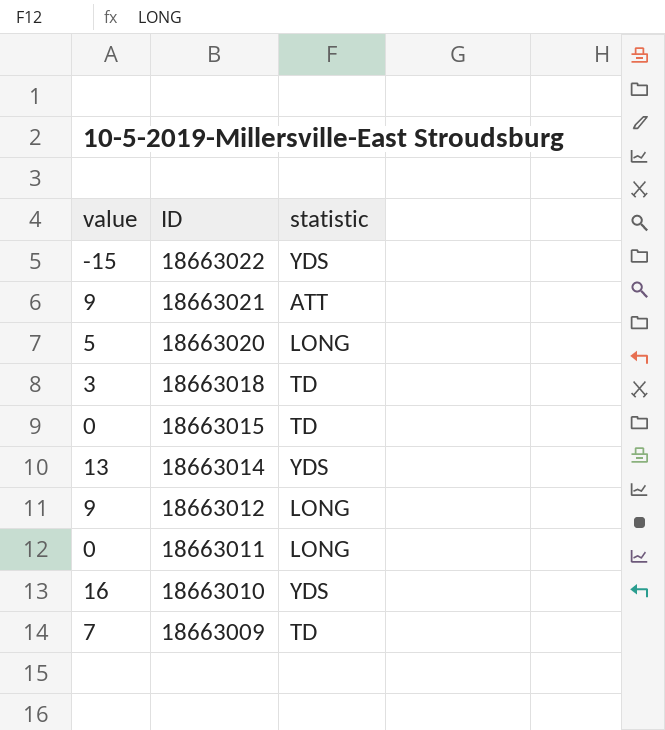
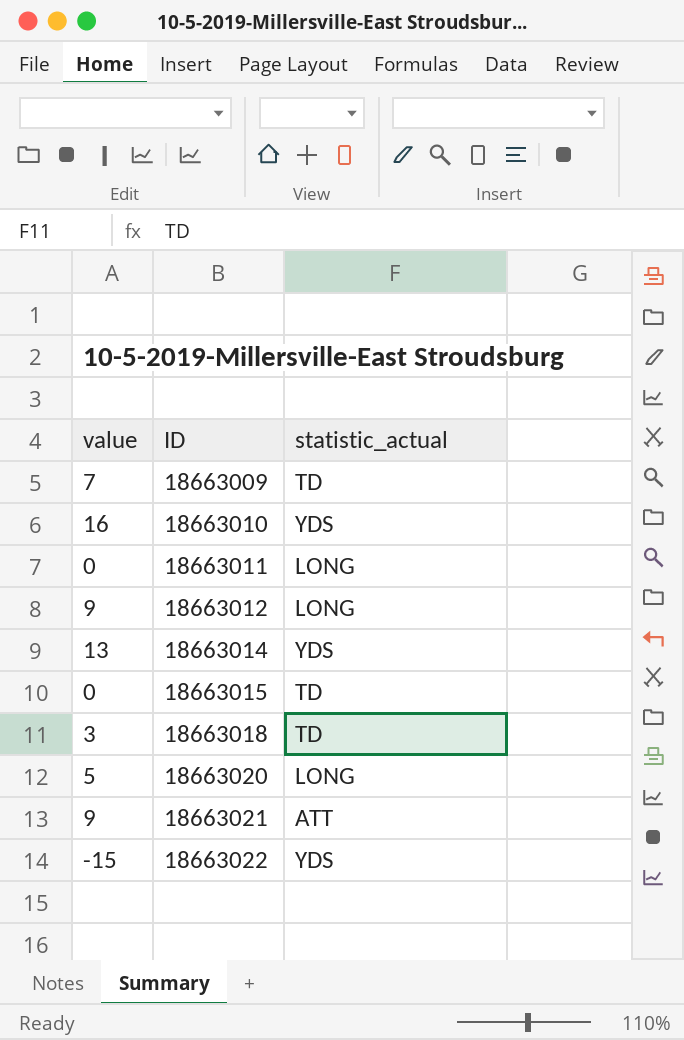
row order: ID descending -> ID ascending
column name: statistic -> statistic_actual

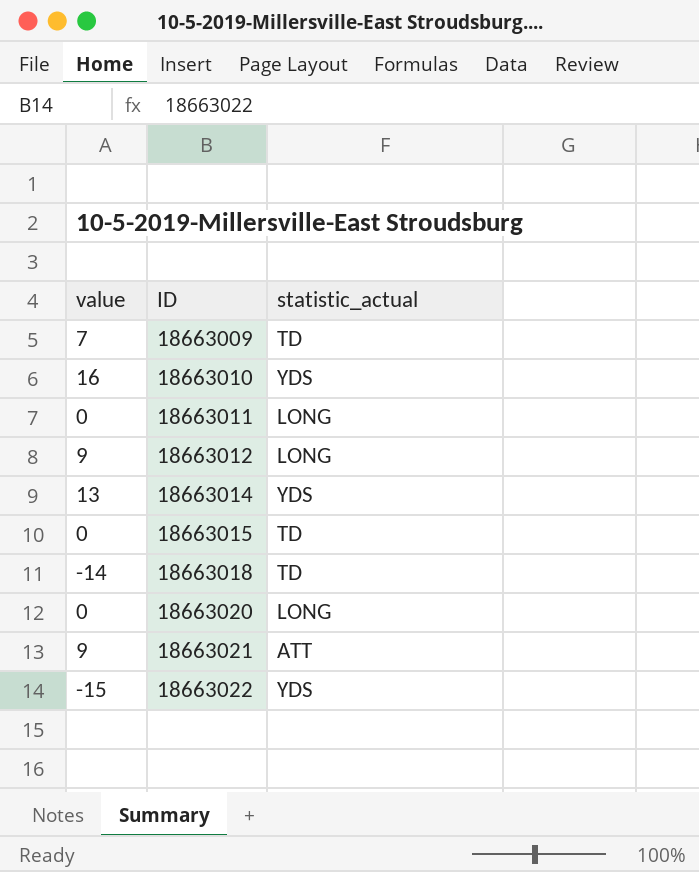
18663018 | value: 3 -> -14
18663020 | value: 5 -> 0

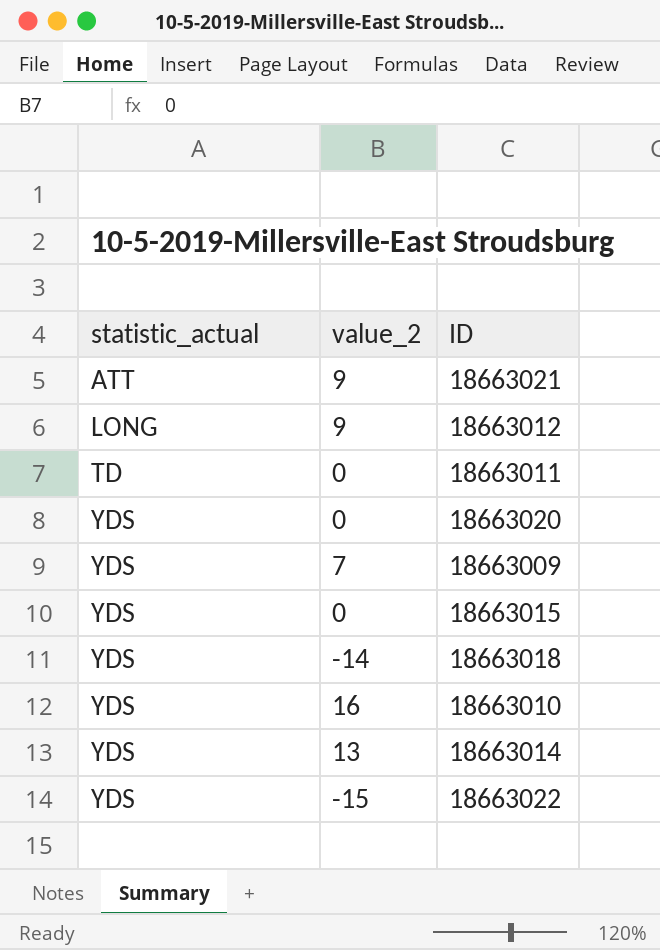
row order: ID ascending -> statistic_actual ascending
column statistic_actual | position: 3 -> 1
column name: value -> value_2
18663011 | statistic_actual: LONG -> TD
18663020 | statistic_actual: LONG -> YDS
18663009 | statistic_actual: TD -> YDS
18663015 | statistic_actual: TD -> YDS
18663018 | statistic_actual: TD -> YDS

